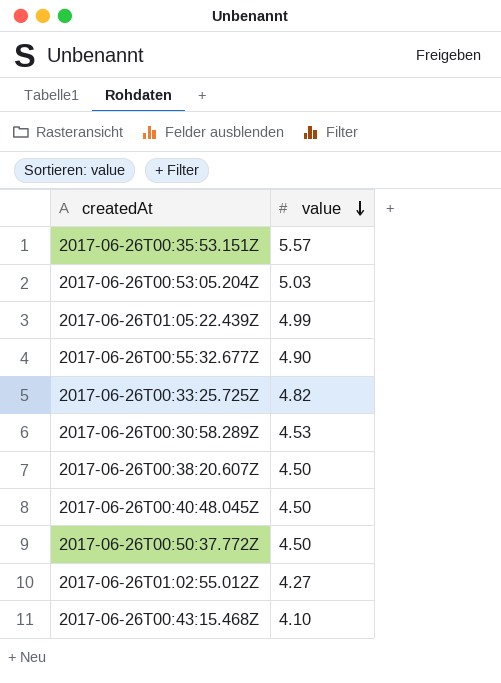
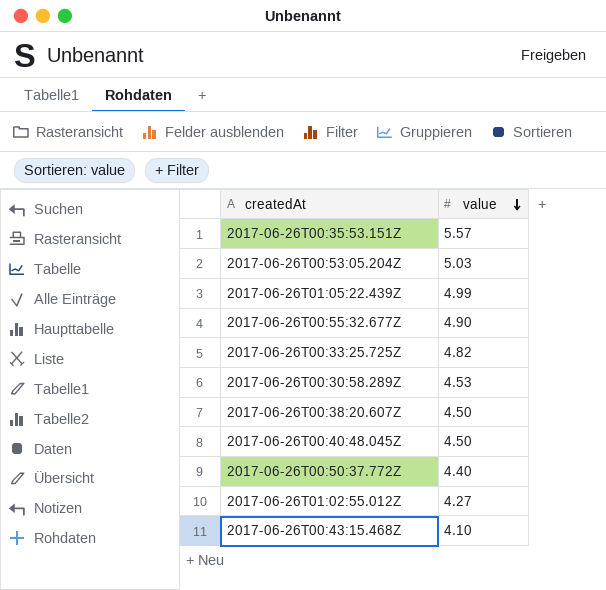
2017-06-26T00:50:37.772Z | value: 4.50 -> 4.40

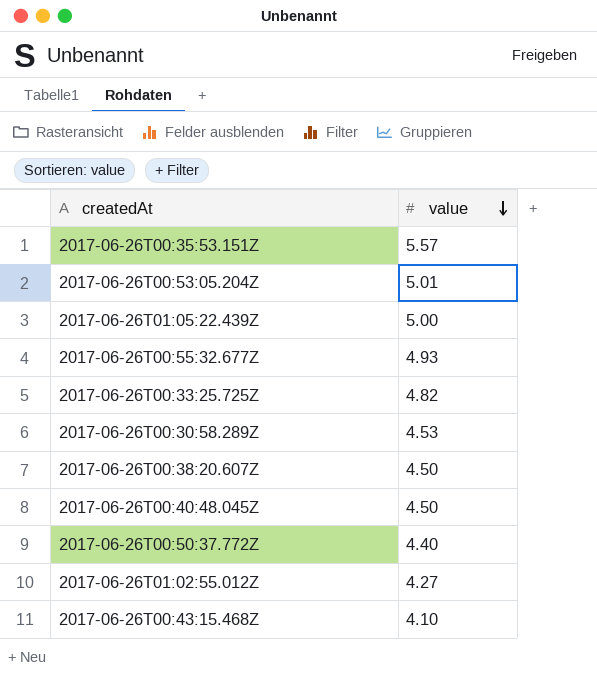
2017-06-26T00:53:05.204Z | value: 5.03 -> 5.01
2017-06-26T01:05:22.439Z | value: 4.99 -> 5.00
2017-06-26T00:55:32.677Z | value: 4.90 -> 4.93

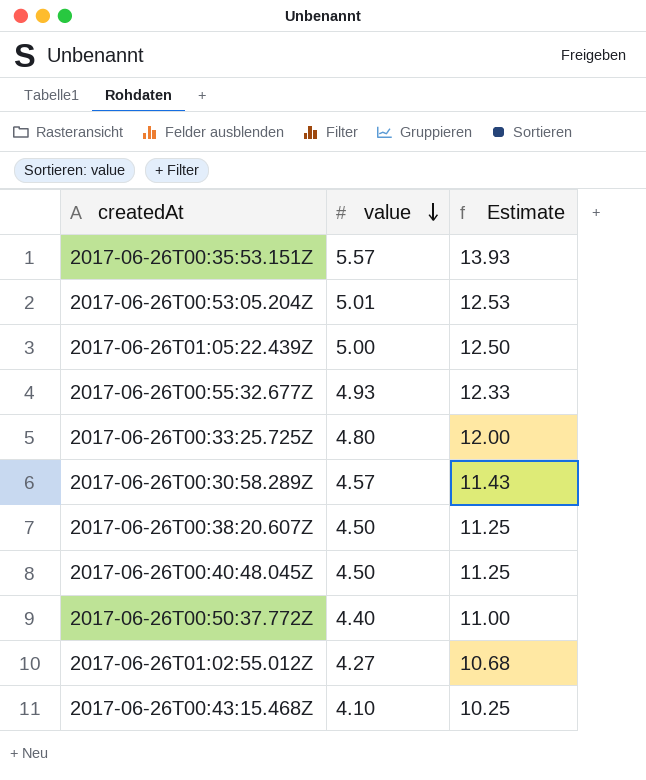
column Estimate | formula: none -> [value] * 2.5
2017-06-26T00:33:25.725Z | value: 4.82 -> 4.80
2017-06-26T00:30:58.289Z | value: 4.53 -> 4.57

